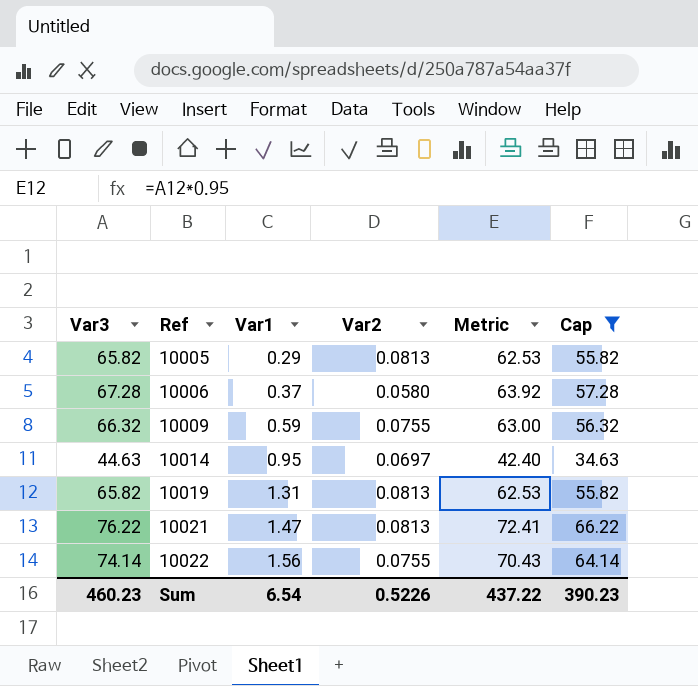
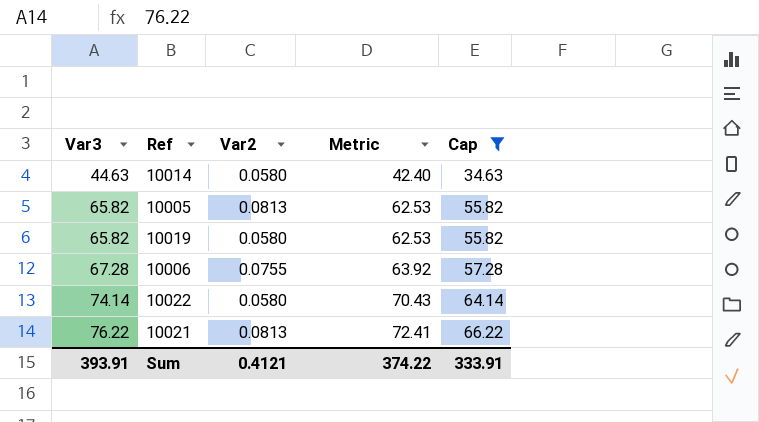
row order: Ref ascending -> Var3 ascending
column Var1 | position: 3 -> none
row 10009: 66.32 | 0.59 | 0.0755 | 63.00 | 56.32 -> none
10014 | Var2: 0.0697 -> 0.0580
10019 | Var2: 0.0813 -> 0.0580
10006 | Var2: 0.0580 -> 0.0755
10022 | Var2: 0.0755 -> 0.0580
Sum | Var3: 460.23 -> 393.91
Sum | Var2: 0.5226 -> 0.4121
Sum | Metric: 437.22 -> 374.22
Sum | Cap: 390.23 -> 333.91

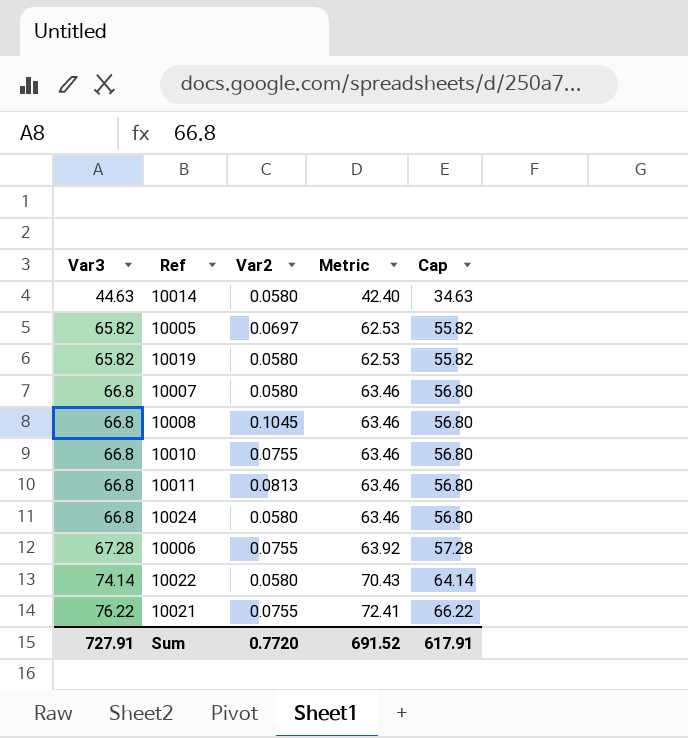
filter: Cap != 56.80 -> none
10005 | Var2: 0.0813 -> 0.0697
10021 | Var2: 0.0813 -> 0.0755
Sum | Var3: 393.91 -> 727.91
Sum | Var2: 0.4121 -> 0.7720
Sum | Metric: 374.22 -> 691.52
Sum | Cap: 333.91 -> 617.91

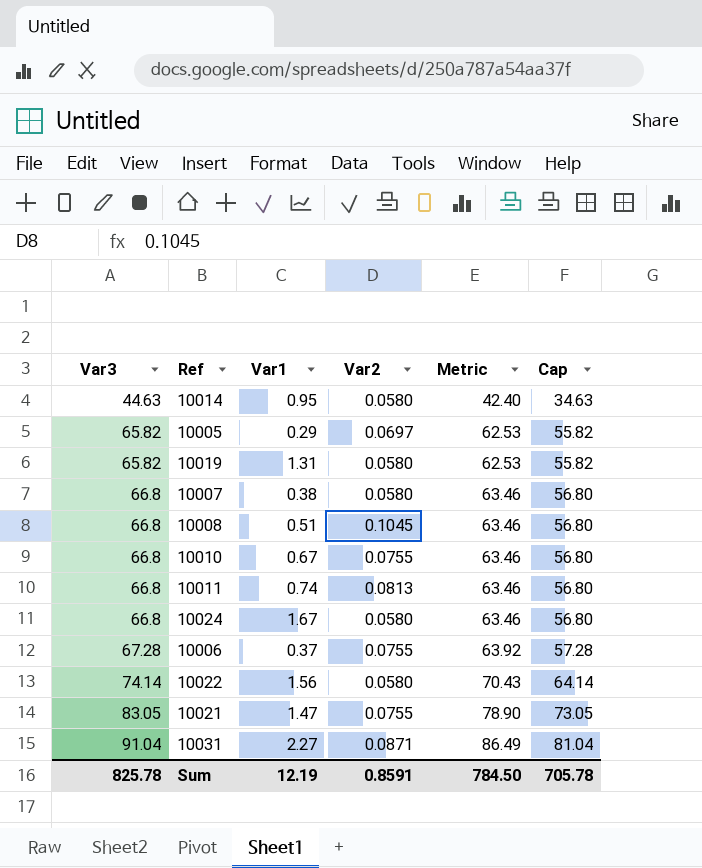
column Var1 | position: none -> 3
10021 | Var3: 76.22 -> 83.05
10021 | Metric: 72.41 -> 78.90
10021 | Cap: 66.22 -> 73.05
row 10031: none -> 91.04 | 2.27 | 0.0871 | 86.49 | 81.04
Sum | Var3: 727.91 -> 825.78
Sum | Var2: 0.7720 -> 0.8591
Sum | Metric: 691.52 -> 784.50
Sum | Cap: 617.91 -> 705.78

